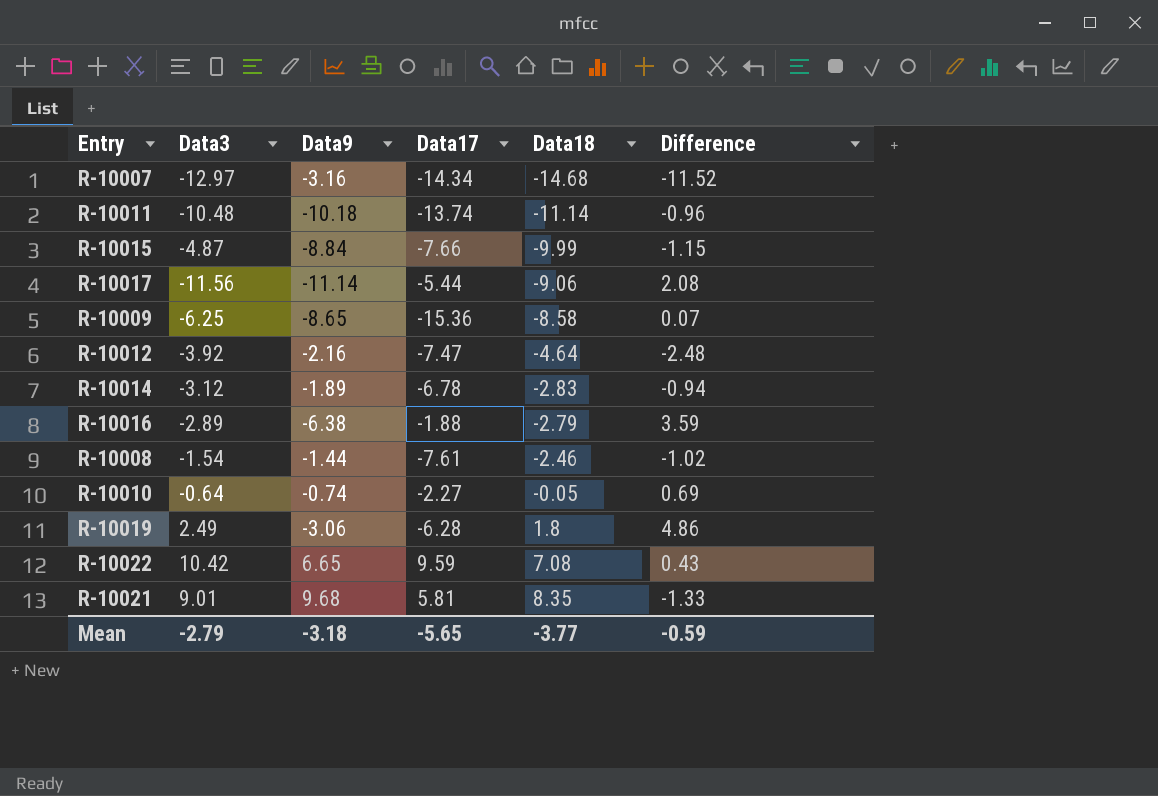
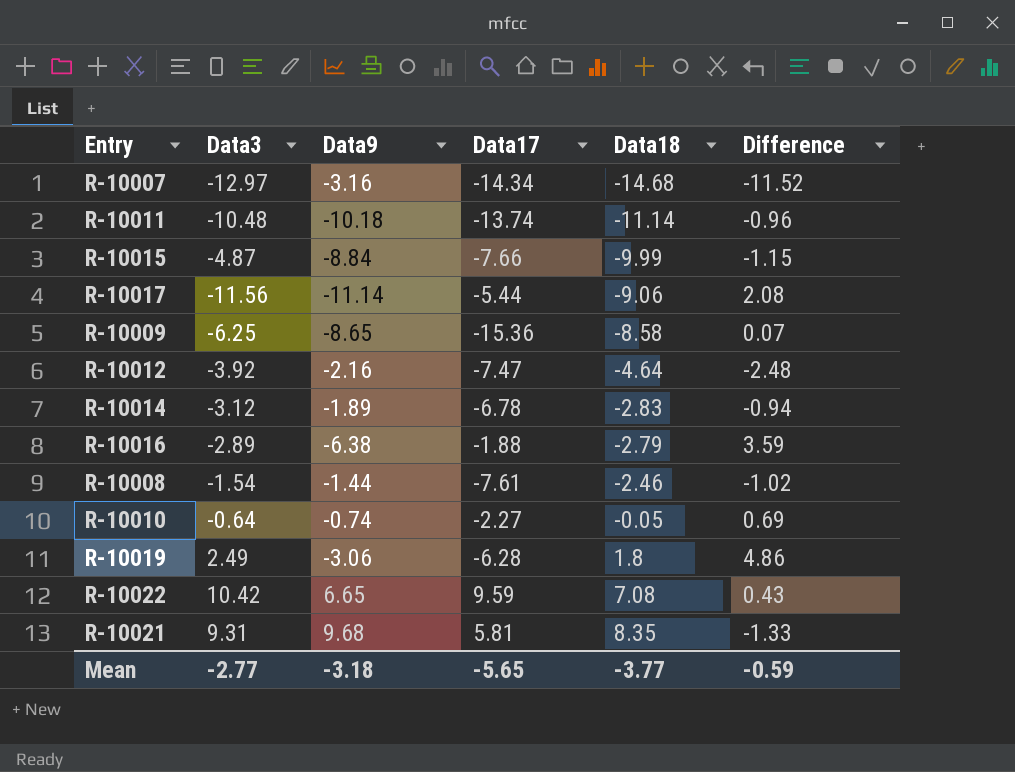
R-10021 | Data3: 9.01 -> 9.31
Mean | Data3: -2.79 -> -2.77

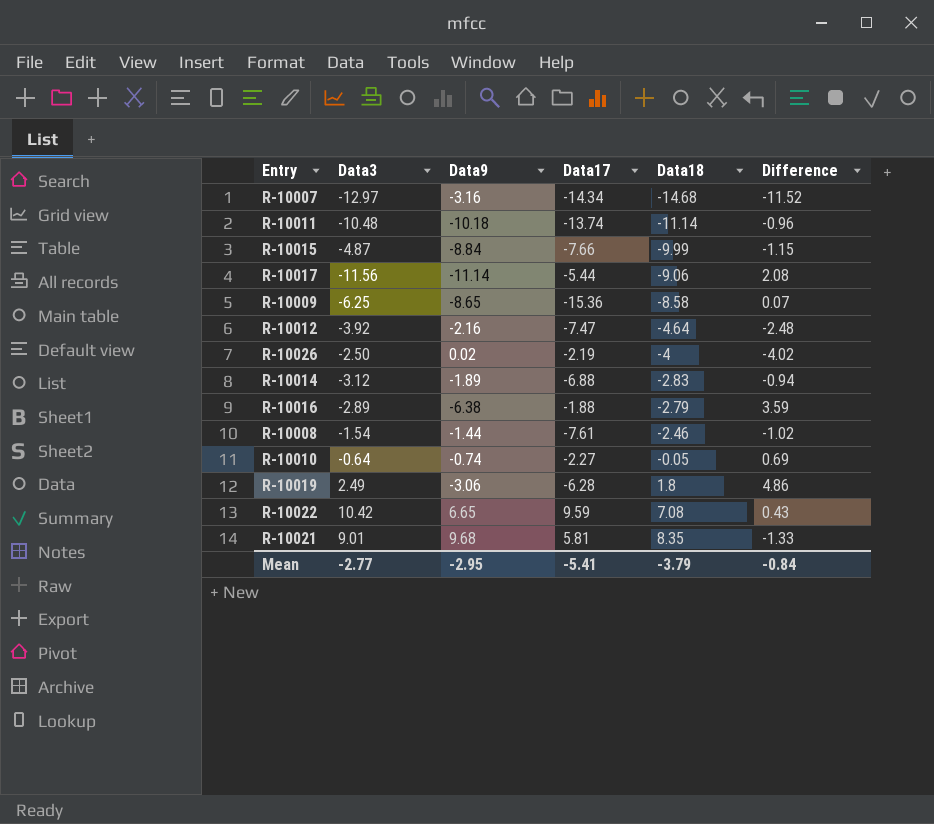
row R-10026: none -> -2.50 | 0.02 | -2.19 | -4 | -4.02
R-10014 | Data17: -6.78 -> -6.88
R-10021 | Data3: 9.31 -> 9.01
Mean | Data9: -3.18 -> -2.95
Mean | Data17: -5.65 -> -5.41
Mean | Data18: -3.77 -> -3.79
Mean | Difference: -0.59 -> -0.84

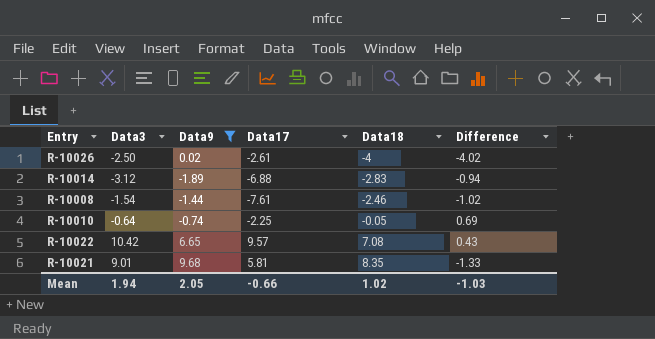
filter: none -> Data9 >= -1.89
R-10026 | Data17: -2.19 -> -2.61
R-10010 | Data17: -2.27 -> -2.25
R-10022 | Data17: 9.59 -> 9.57
Mean | Data3: -2.77 -> 1.94
Mean | Data9: -2.95 -> 2.05
Mean | Data17: -5.41 -> -0.66
Mean | Data18: -3.79 -> 1.02
Mean | Difference: -0.84 -> -1.03

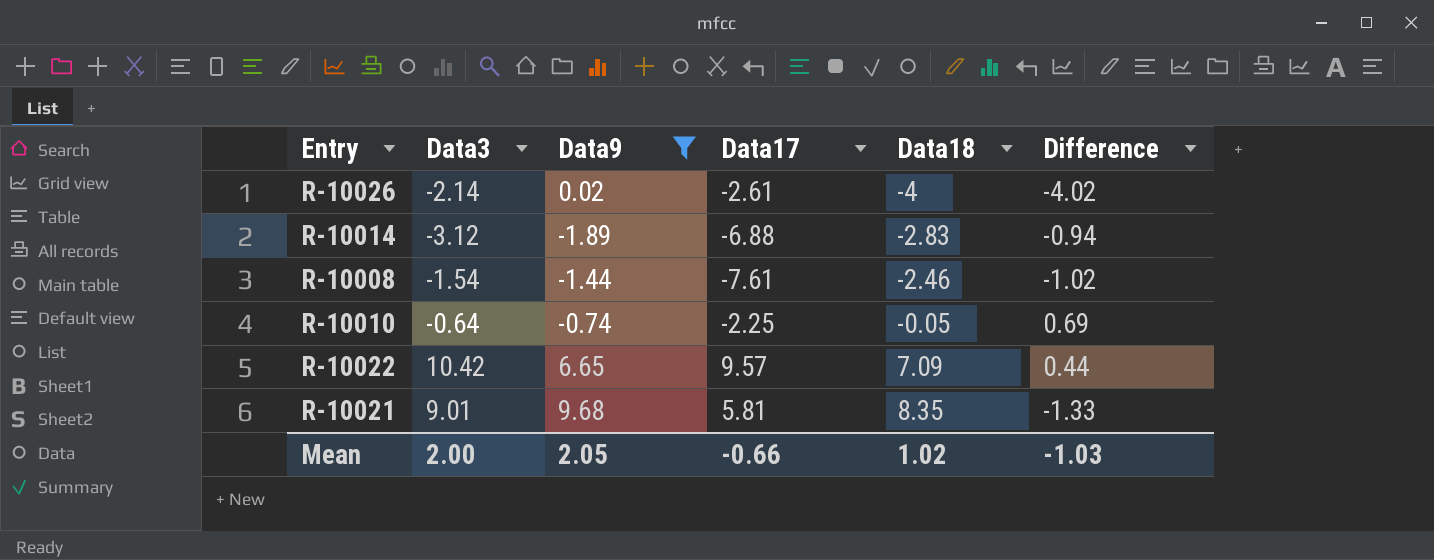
R-10026 | Data3: -2.50 -> -2.14
R-10022 | Data18: 7.08 -> 7.09
R-10022 | Difference: 0.43 -> 0.44
Mean | Data3: 1.94 -> 2.00

